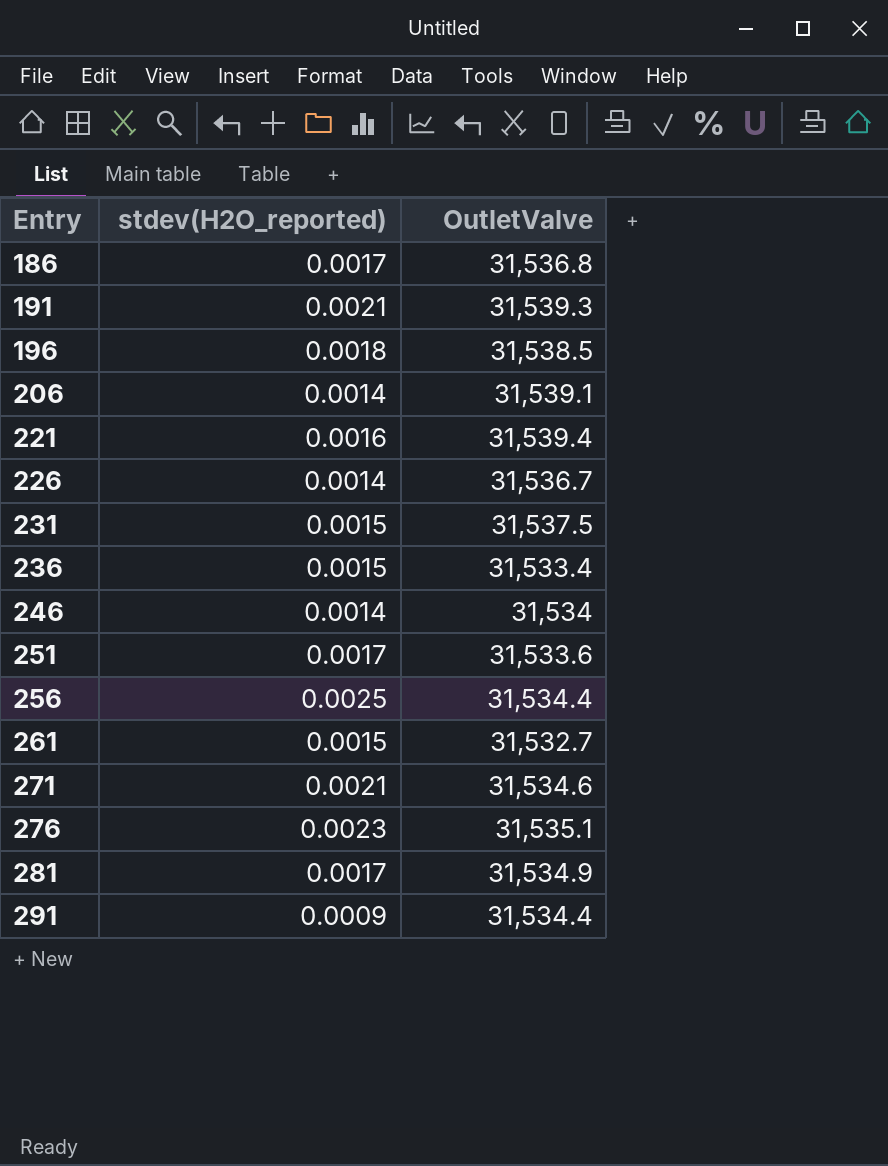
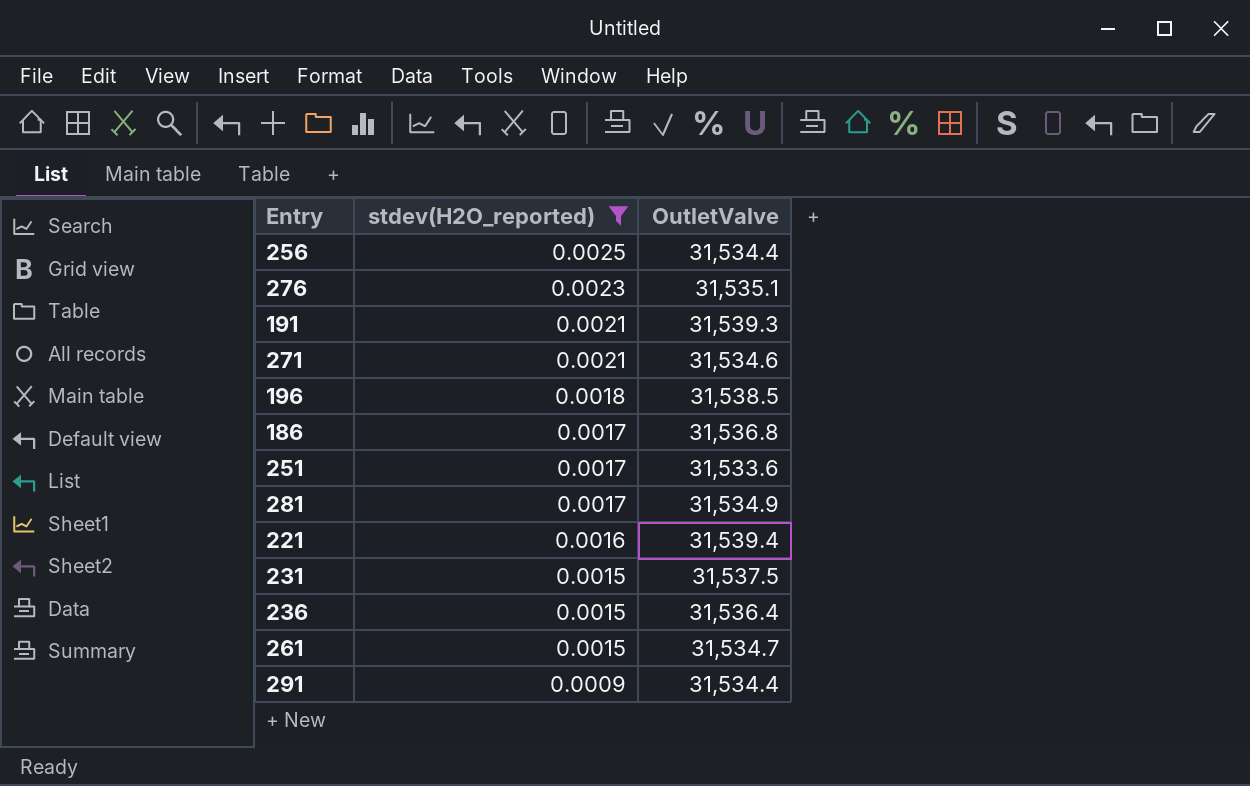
filter: none -> stdev(H2O_reported) != 0.0014
row order: Entry ascending -> stdev(H2O_reported) descending
236 | OutletValve: 31,533.4 -> 31,536.4
261 | OutletValve: 31,532.7 -> 31,534.7

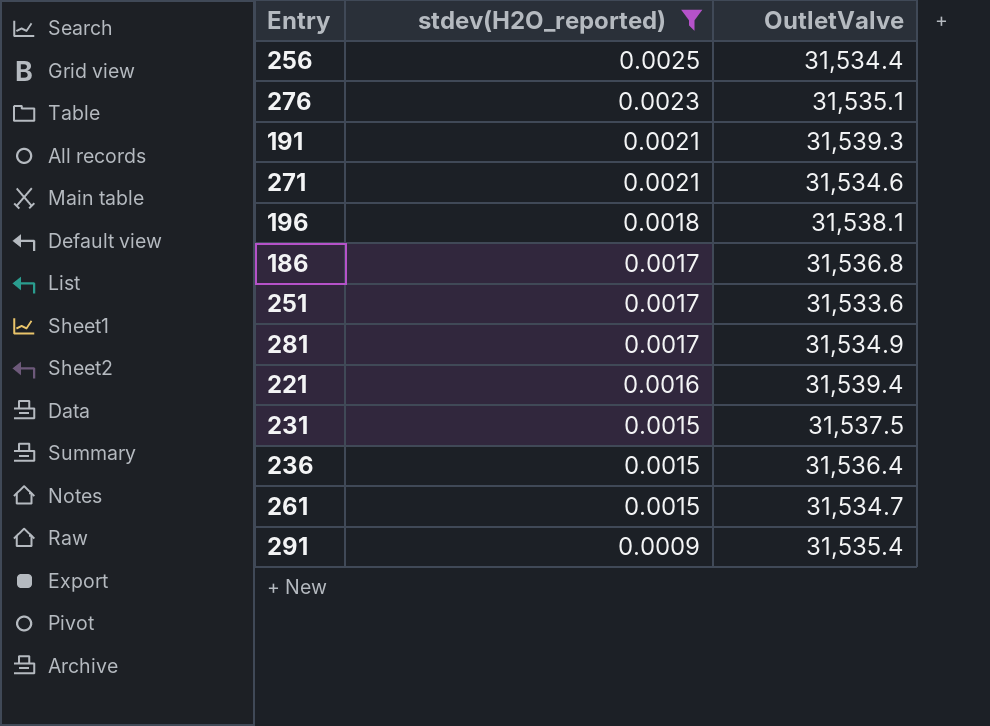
196 | OutletValve: 31,538.5 -> 31,538.1
291 | OutletValve: 31,534.4 -> 31,535.4

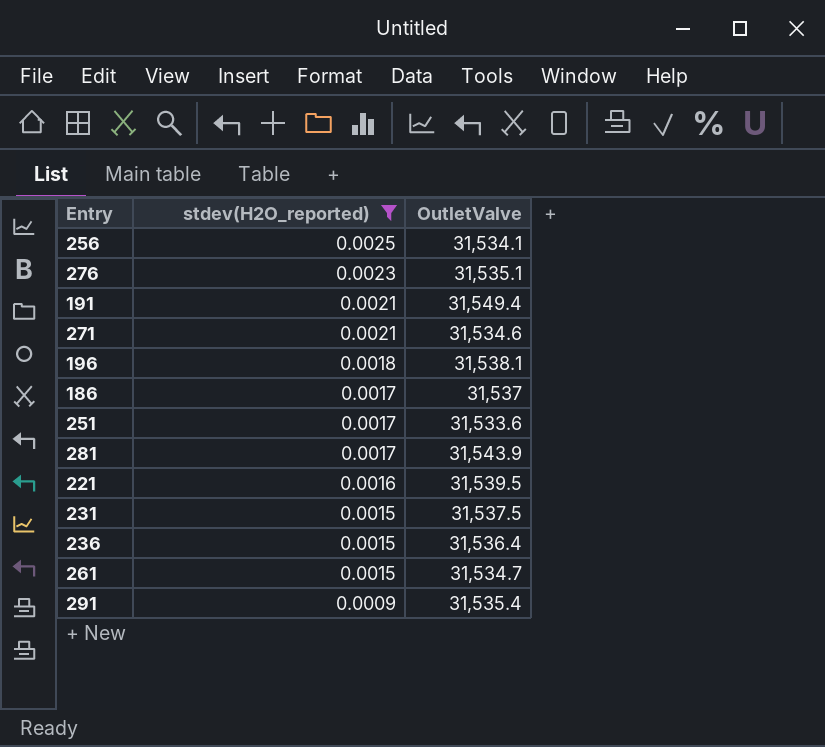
256 | OutletValve: 31,534.4 -> 31,534.1
191 | OutletValve: 31,539.3 -> 31,549.4
186 | OutletValve: 31,536.8 -> 31,537
281 | OutletValve: 31,534.9 -> 31,543.9
221 | OutletValve: 31,539.4 -> 31,539.5

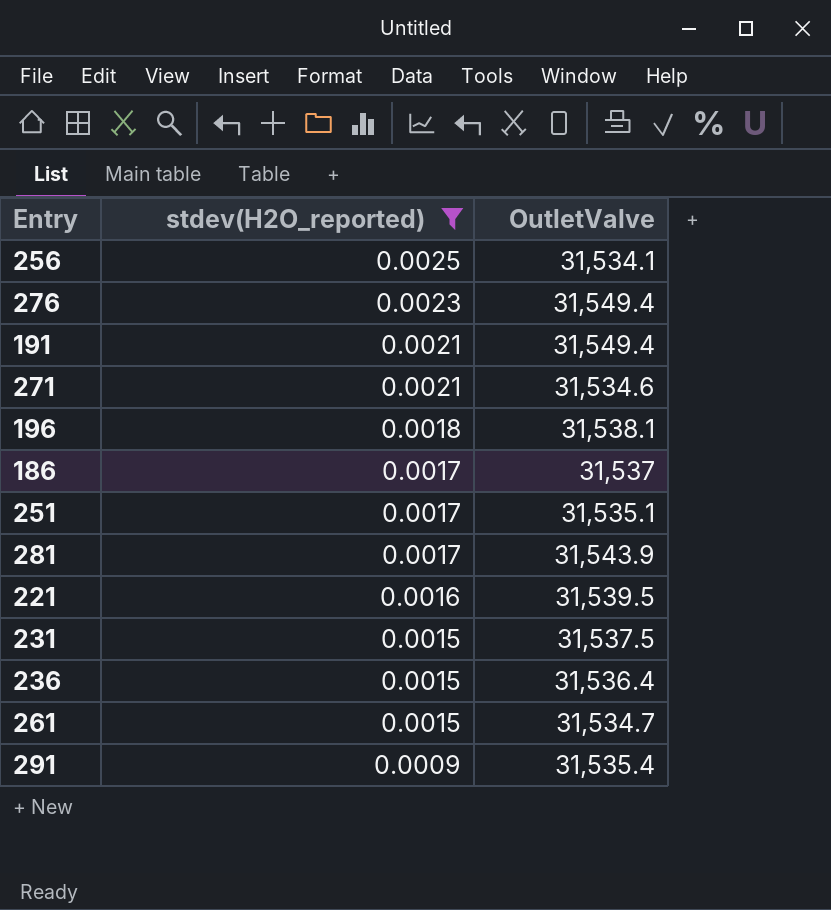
276 | OutletValve: 31,535.1 -> 31,549.4
251 | OutletValve: 31,533.6 -> 31,535.1

